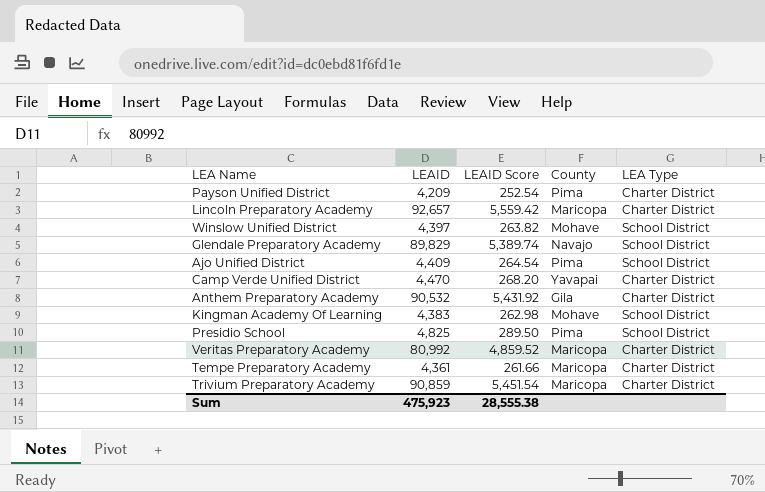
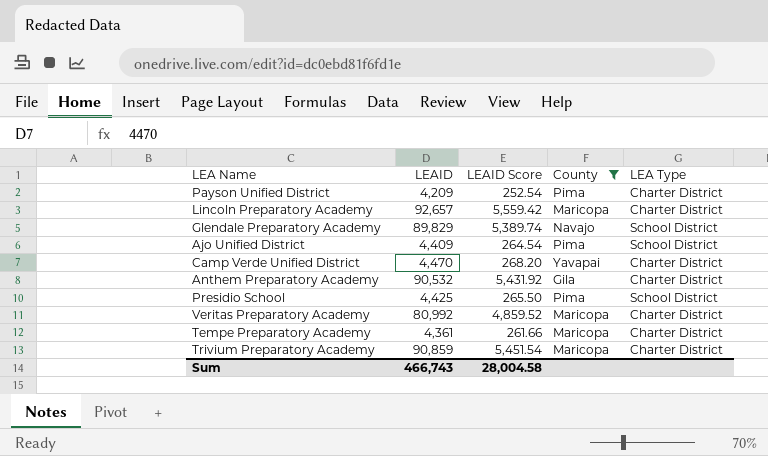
filter: none -> County != Mohave
Presidio School | LEAID: 4,825 -> 4,425
Presidio School | LEAID Score: 289.50 -> 265.50
Sum | LEAID: 475,923 -> 466,743
Sum | LEAID Score: 28,555.38 -> 28,004.58

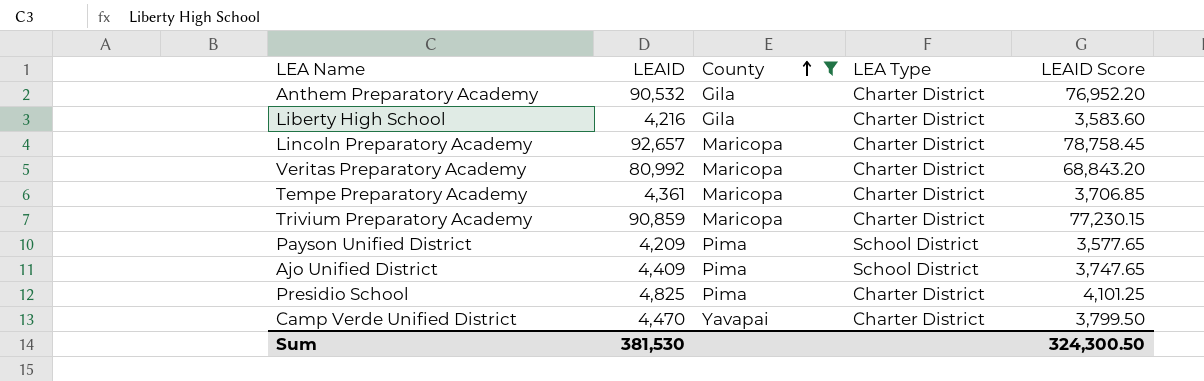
row order: none -> County ascending
column LEAID Score | formula: [LEAID] * 0.06 -> [LEAID] * 0.85
column LEAID Score | position: 3 -> 5
row Glendale Preparatory Academy: 89,829 | 5,389.74 | Navajo | School District -> none
row Liberty High School: none -> 4,216 | Gila | Charter District | 3,583.60
Payson Unified District | LEA Type: Charter District -> School District
Presidio School | LEAID: 4,425 -> 4,825
Presidio School | LEA Type: School District -> Charter District
Sum | LEAID: 466,743 -> 381,530
Sum | LEAID Score: 28,004.58 -> 324,300.50

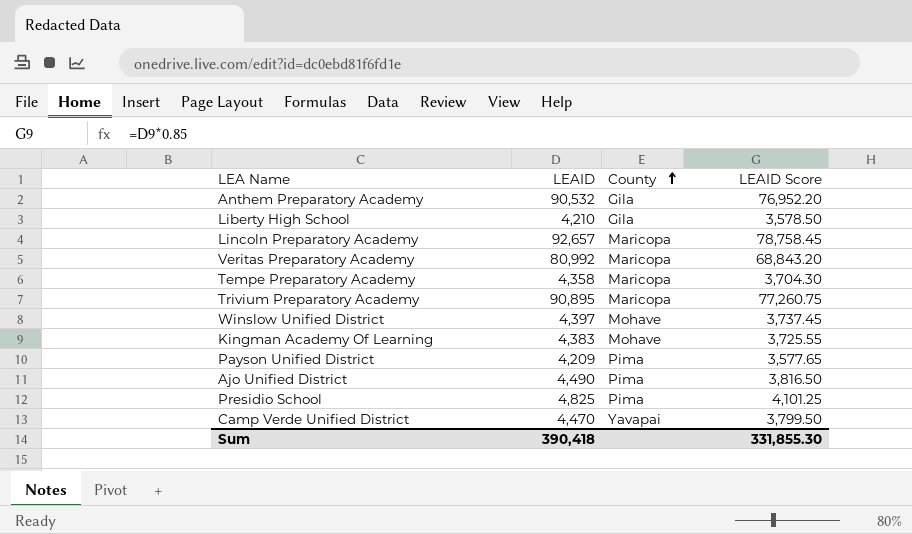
filter: County != Mohave -> none
column LEA Type | position: 4 -> none
Liberty High School | LEAID: 4,216 -> 4,210
Liberty High School | LEAID Score: 3,583.60 -> 3,578.50
Tempe Preparatory Academy | LEAID: 4,361 -> 4,358
Tempe Preparatory Academy | LEAID Score: 3,706.85 -> 3,704.30
Trivium Preparatory Academy | LEAID: 90,859 -> 90,895
Trivium Preparatory Academy | LEAID Score: 77,230.15 -> 77,260.75
Ajo Unified District | LEAID: 4,409 -> 4,490
Ajo Unified District | LEAID Score: 3,747.65 -> 3,816.50
Sum | LEAID: 381,530 -> 390,418
Sum | LEAID Score: 324,300.50 -> 331,855.30

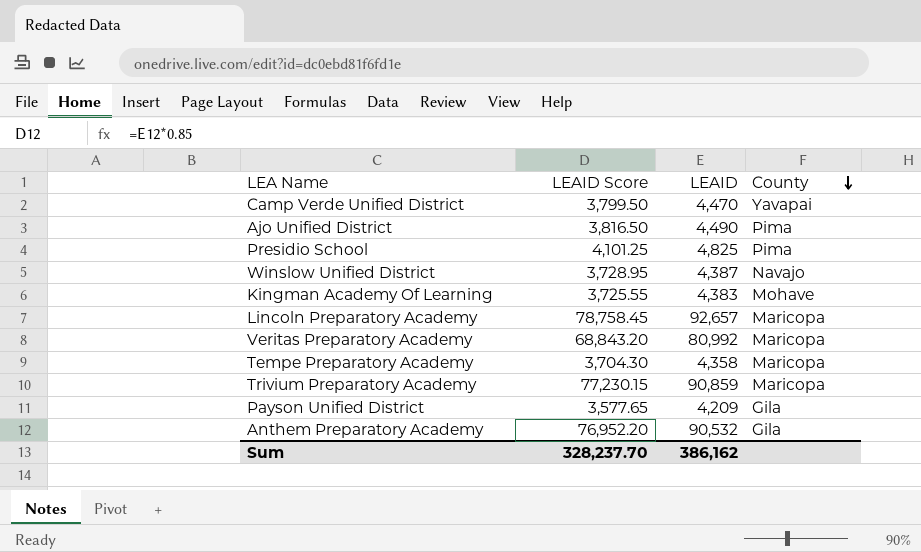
row order: County ascending -> County descending
column LEAID Score | position: 4 -> 2
row Liberty High School: 4,210 | Gila | 3,578.50 -> none
Winslow Unified District | LEAID Score: 3,737.45 -> 3,728.95
Winslow Unified District | LEAID: 4,397 -> 4,387
Winslow Unified District | County: Mohave -> Navajo
Trivium Preparatory Academy | LEAID Score: 77,260.75 -> 77,230.15
Trivium Preparatory Academy | LEAID: 90,895 -> 90,859
Payson Unified District | County: Pima -> Gila
Sum | LEAID Score: 331,855.30 -> 328,237.70
Sum | LEAID: 390,418 -> 386,162

